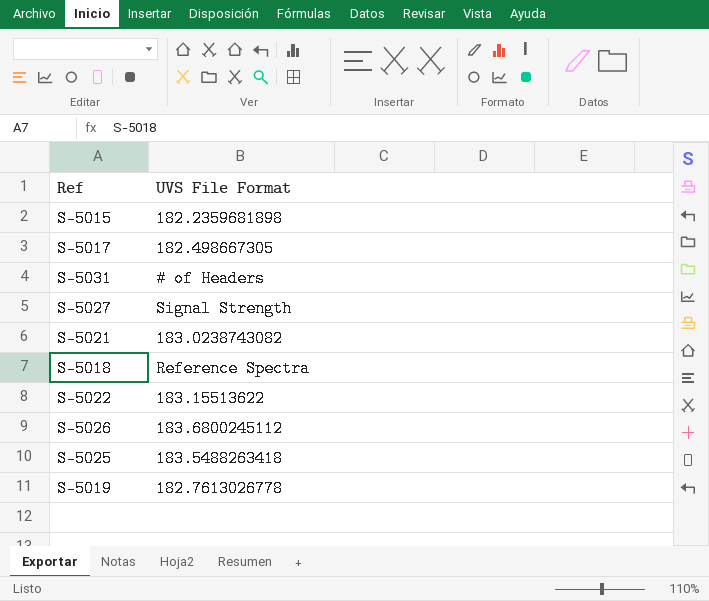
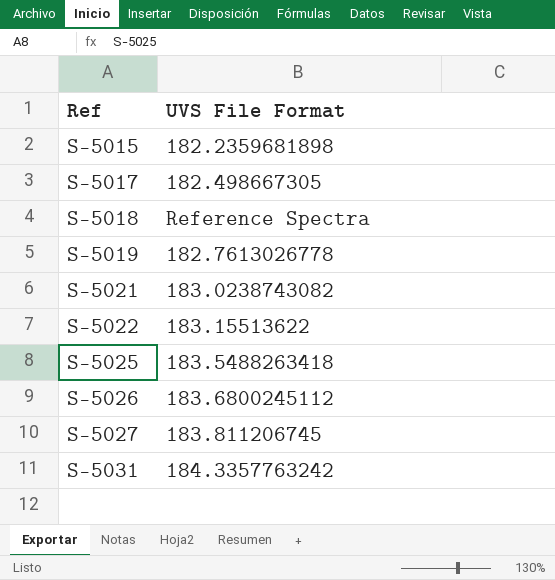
row order: none -> Ref ascending
S-5027 | UVS File Format: Signal Strength -> 183.811206745
S-5031 | UVS File Format: # of Headers -> 184.3357763242

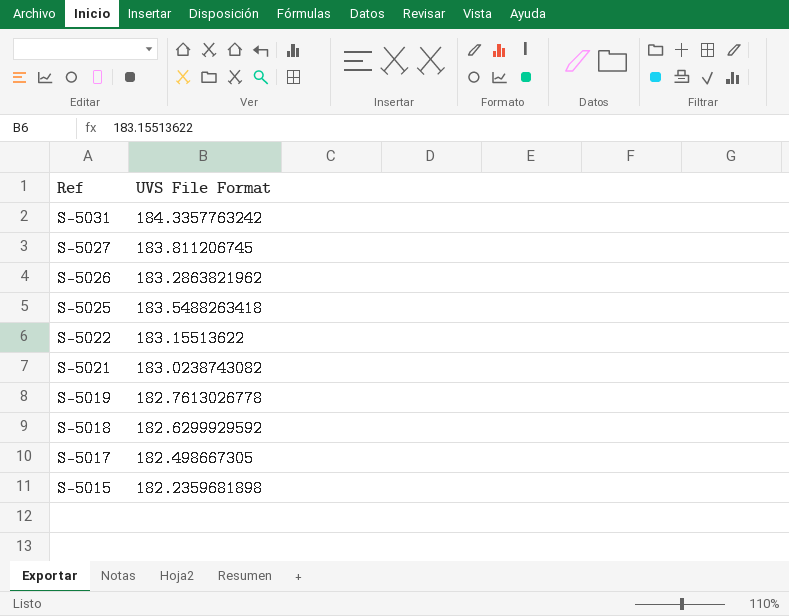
row order: Ref ascending -> Ref descending
S-5026 | UVS File Format: 183.6800245112 -> 183.2863821962
S-5018 | UVS File Format: Reference Spectra -> 182.6299929592

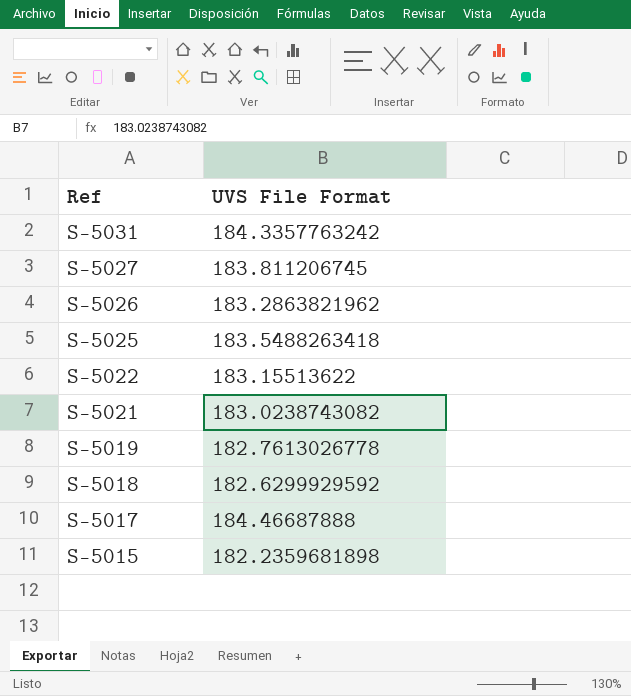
S-5017 | UVS File Format: 182.498667305 -> 184.46687888

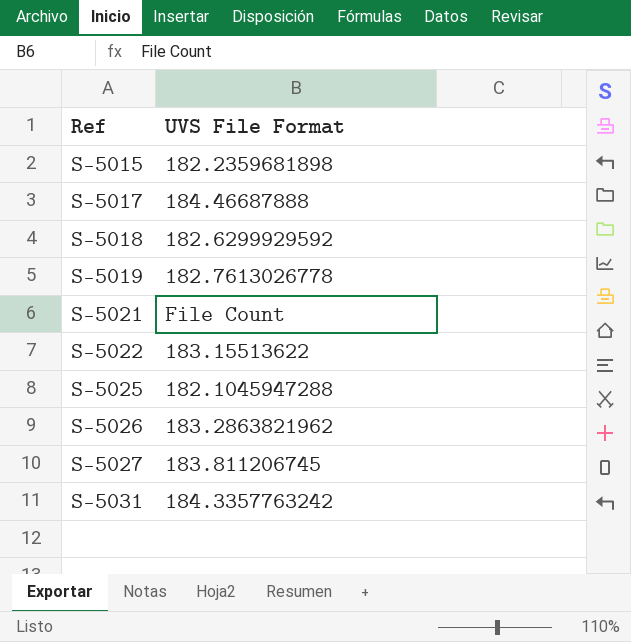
row order: Ref descending -> Ref ascending
S-5021 | UVS File Format: 183.0238743082 -> File Count
S-5025 | UVS File Format: 183.5488263418 -> 182.1045947288

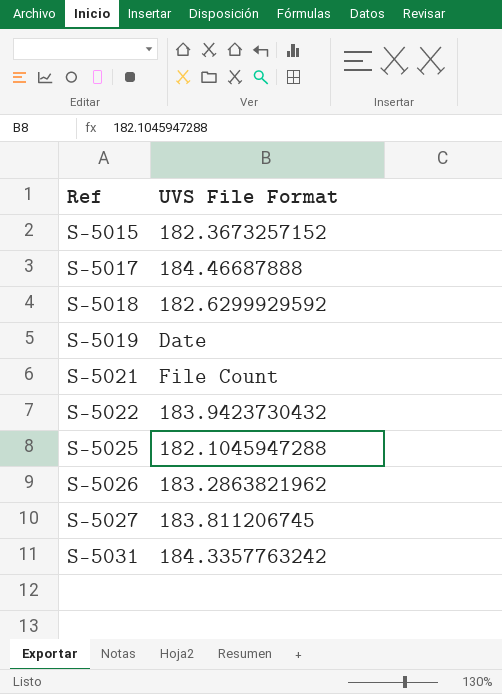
S-5015 | UVS File Format: 182.2359681898 -> 182.3673257152
S-5019 | UVS File Format: 182.7613026778 -> Date
S-5022 | UVS File Format: 183.15513622 -> 183.9423730432

